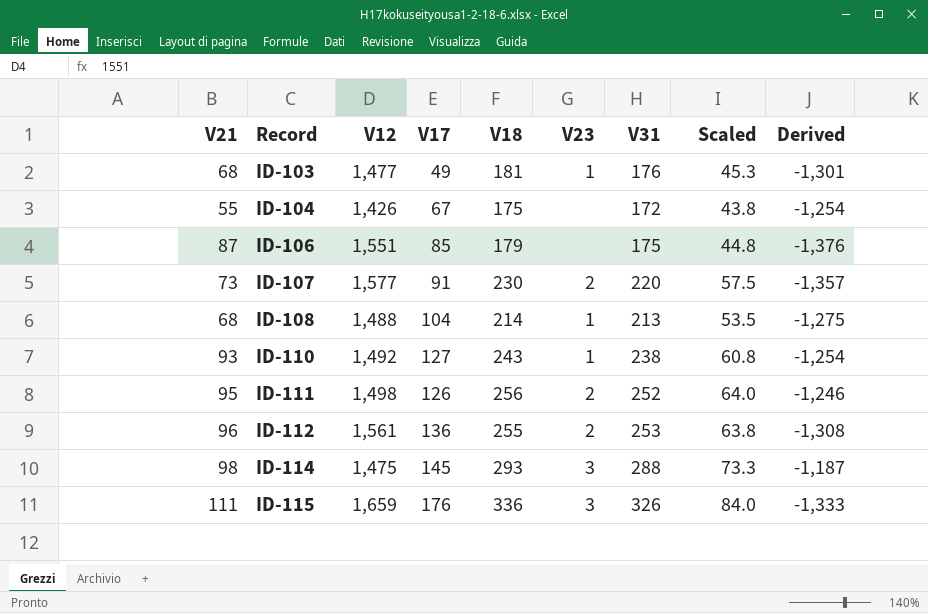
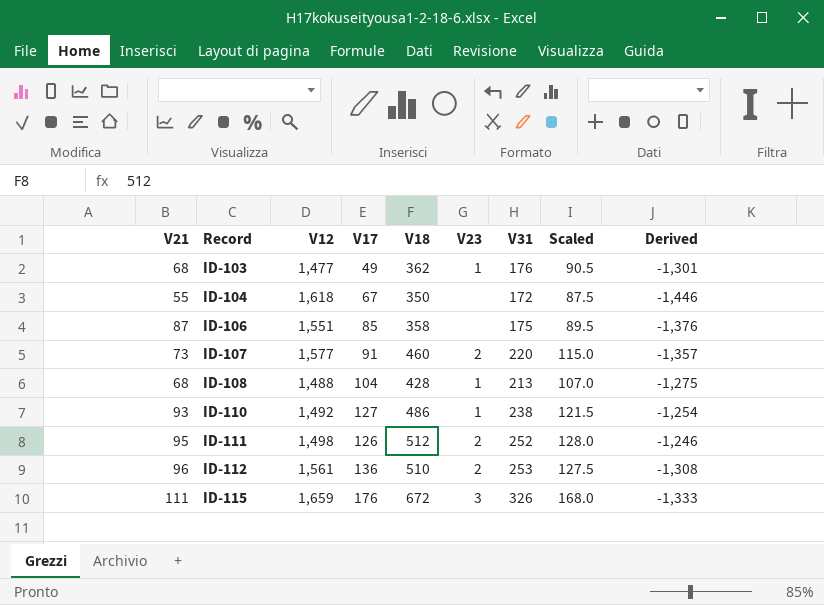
row ID-114: 98 | 1,475 | 145 | 293 | 3 | 288 | 73.3 | -1,187 -> none
ID-103 | V18: 181 -> 362
ID-103 | Scaled: 45.3 -> 90.5
ID-104 | V12: 1,426 -> 1,618
ID-104 | V18: 175 -> 350
ID-104 | Scaled: 43.8 -> 87.5
ID-104 | Derived: -1,254 -> -1,446
ID-106 | V18: 179 -> 358
ID-106 | Scaled: 44.8 -> 89.5
ID-107 | V18: 230 -> 460
ID-107 | Scaled: 57.5 -> 115.0
ID-108 | V18: 214 -> 428
ID-108 | Scaled: 53.5 -> 107.0
ID-110 | V18: 243 -> 486
ID-110 | Scaled: 60.8 -> 121.5
ID-111 | V18: 256 -> 512
ID-111 | Scaled: 64.0 -> 128.0
ID-112 | V18: 255 -> 510
ID-112 | Scaled: 63.8 -> 127.5
ID-115 | V18: 336 -> 672
ID-115 | Scaled: 84.0 -> 168.0

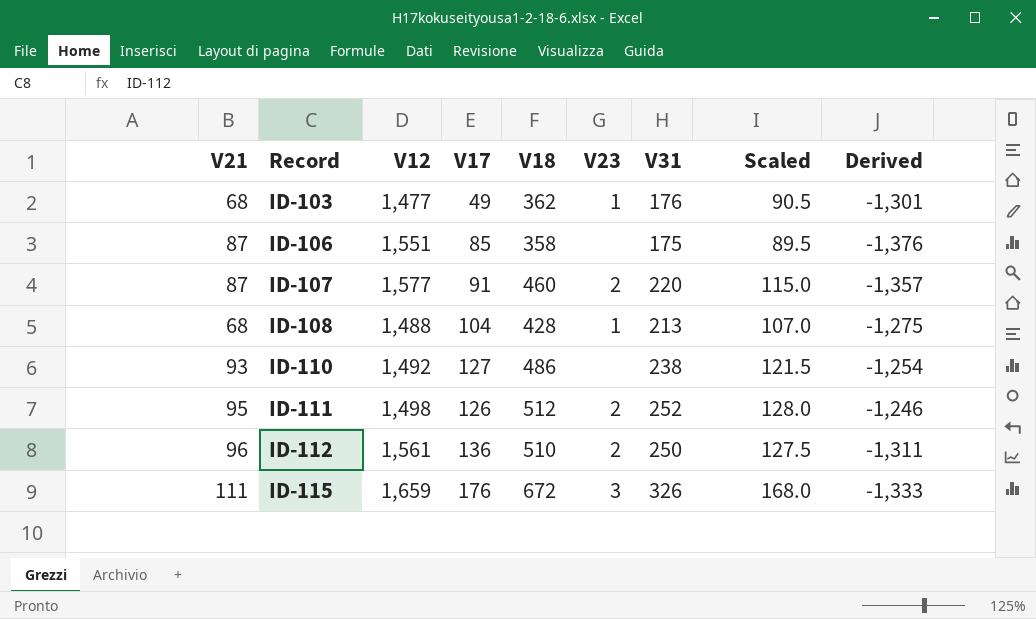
row ID-104: 55 | 1,618 | 67 | 350 | none | 172 | 87.5 | -1,446 -> none
ID-107 | V21: 73 -> 87
ID-110 | V23: 1 -> none
ID-112 | V31: 253 -> 250
ID-112 | Derived: -1,308 -> -1,311

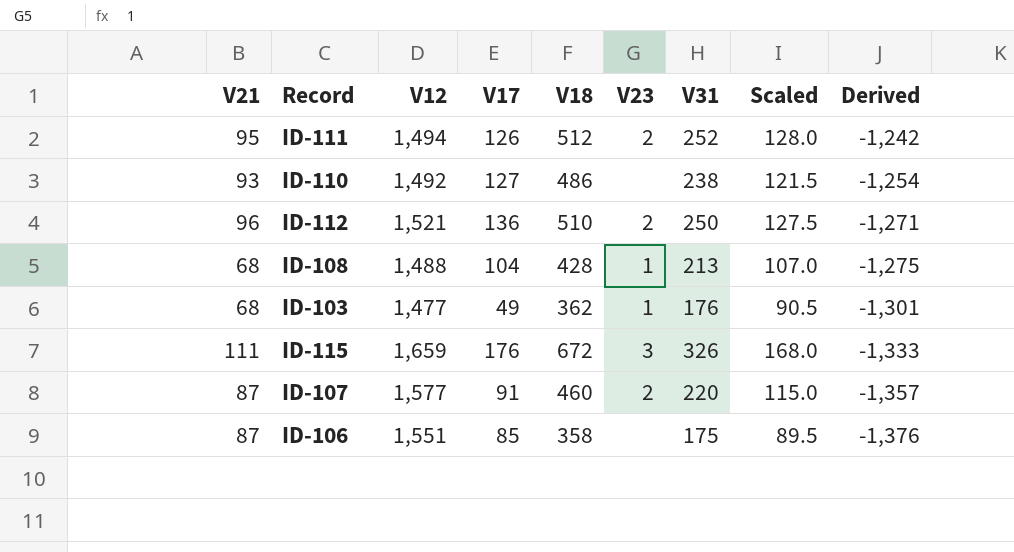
row order: Record ascending -> Derived descending
ID-111 | V12: 1,498 -> 1,494
ID-111 | Derived: -1,246 -> -1,242
ID-112 | V12: 1,561 -> 1,521
ID-112 | Derived: -1,311 -> -1,271

